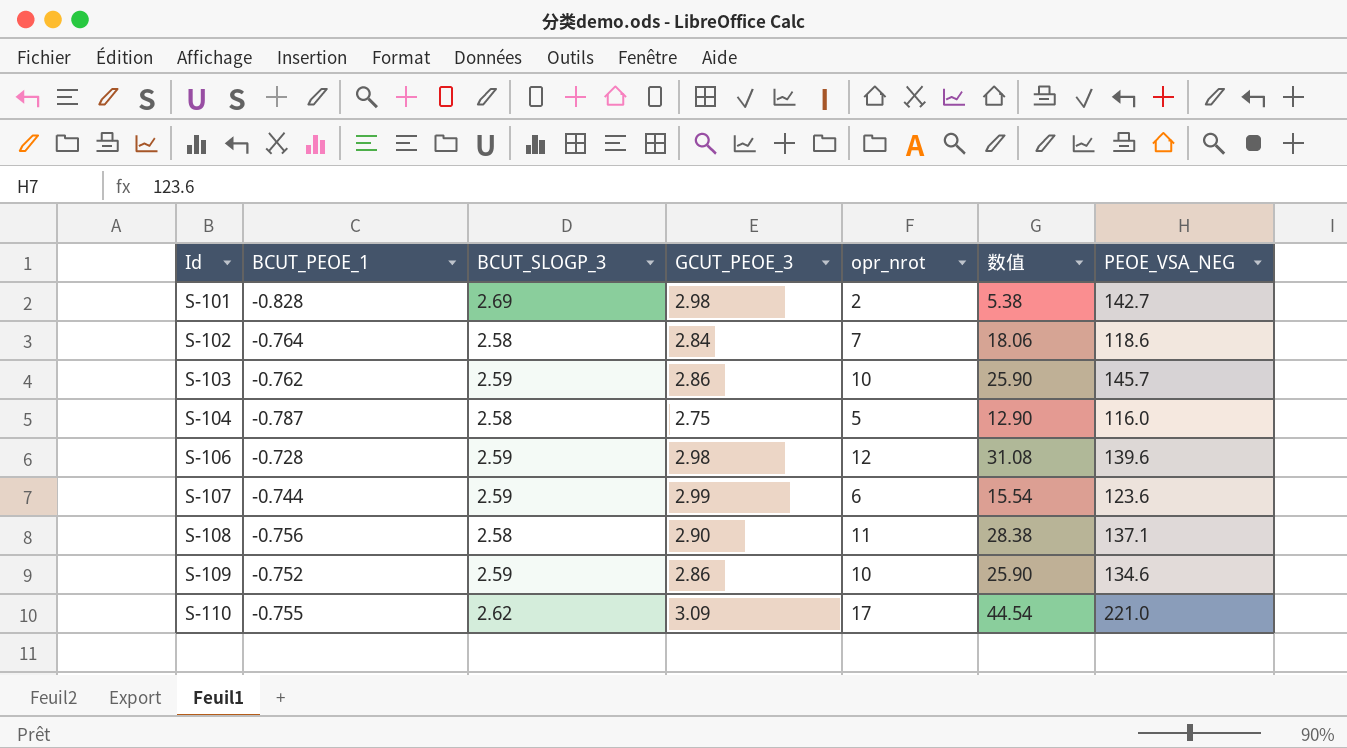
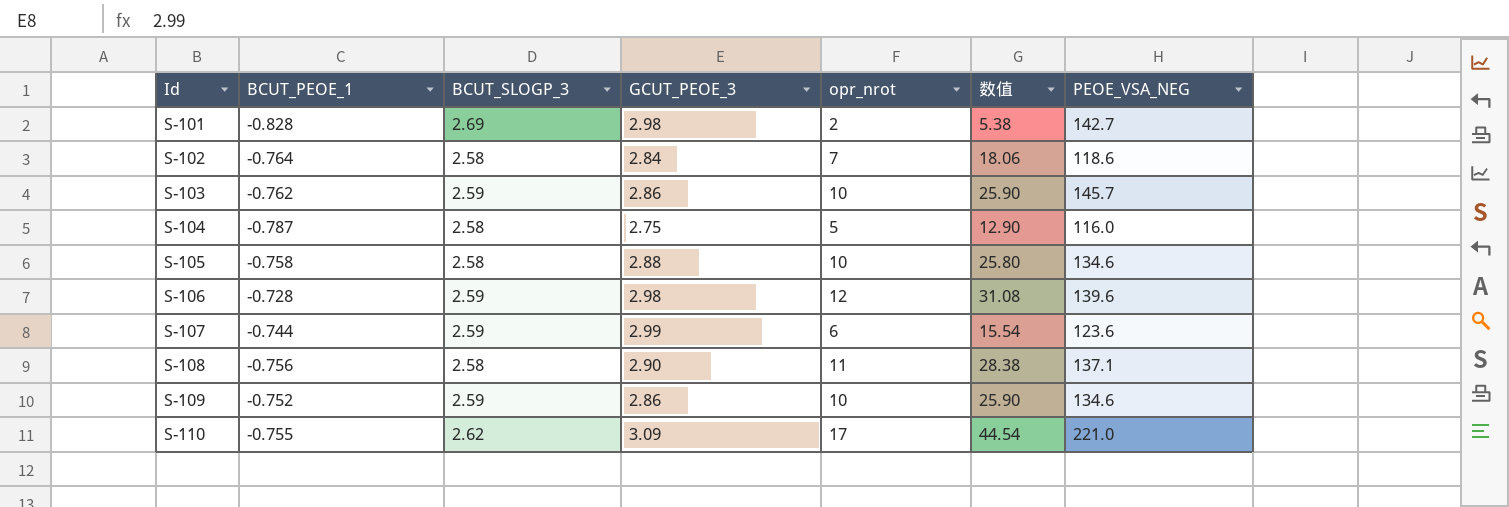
row S-105: none -> -0.758 | 2.58 | 2.88 | 10 | 25.80 | 134.6

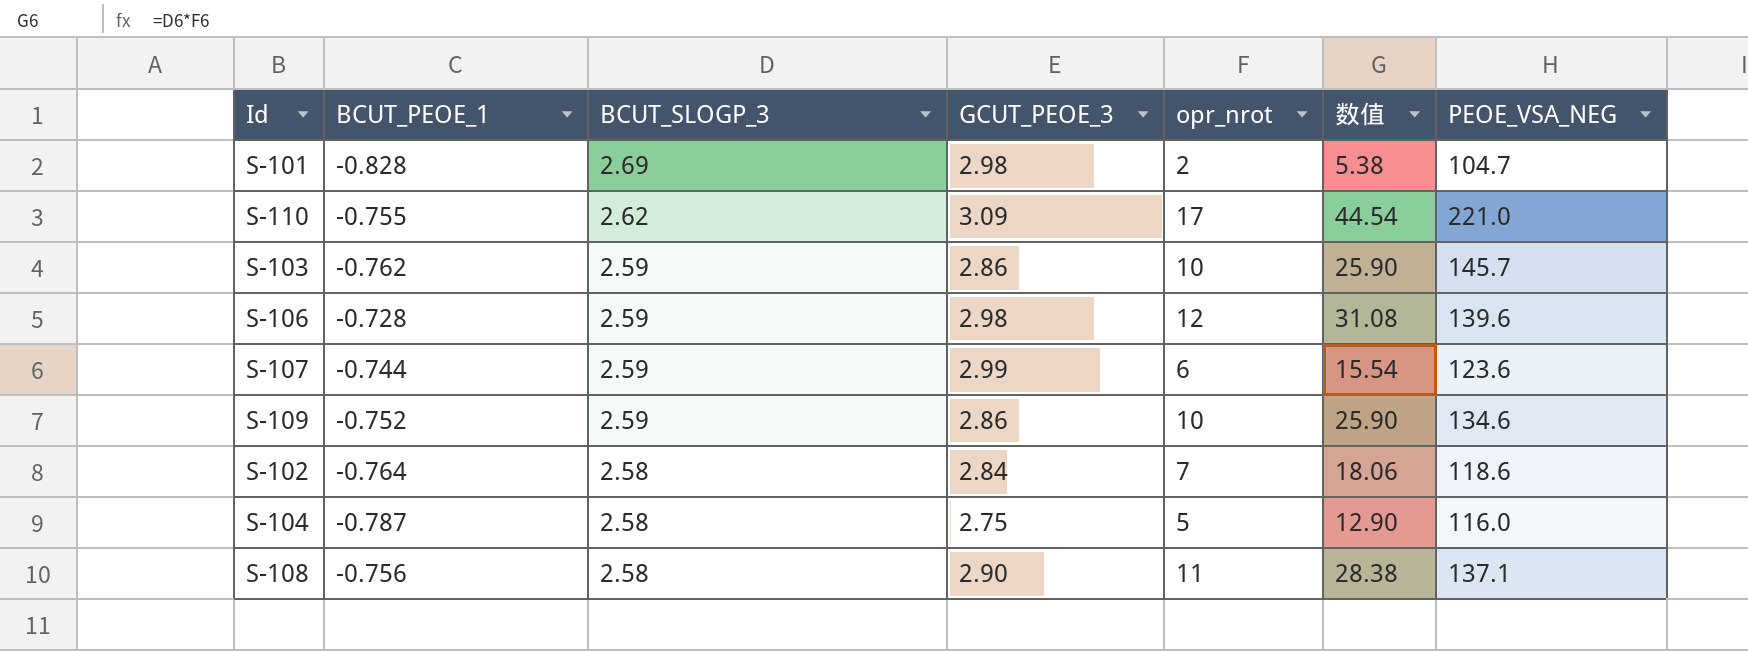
row order: Id ascending -> BCUT_SLOGP_3 descending
row S-105: -0.758 | 2.58 | 2.88 | 10 | 25.80 | 134.6 -> none
S-101 | PEOE_VSA_NEG: 142.7 -> 104.7

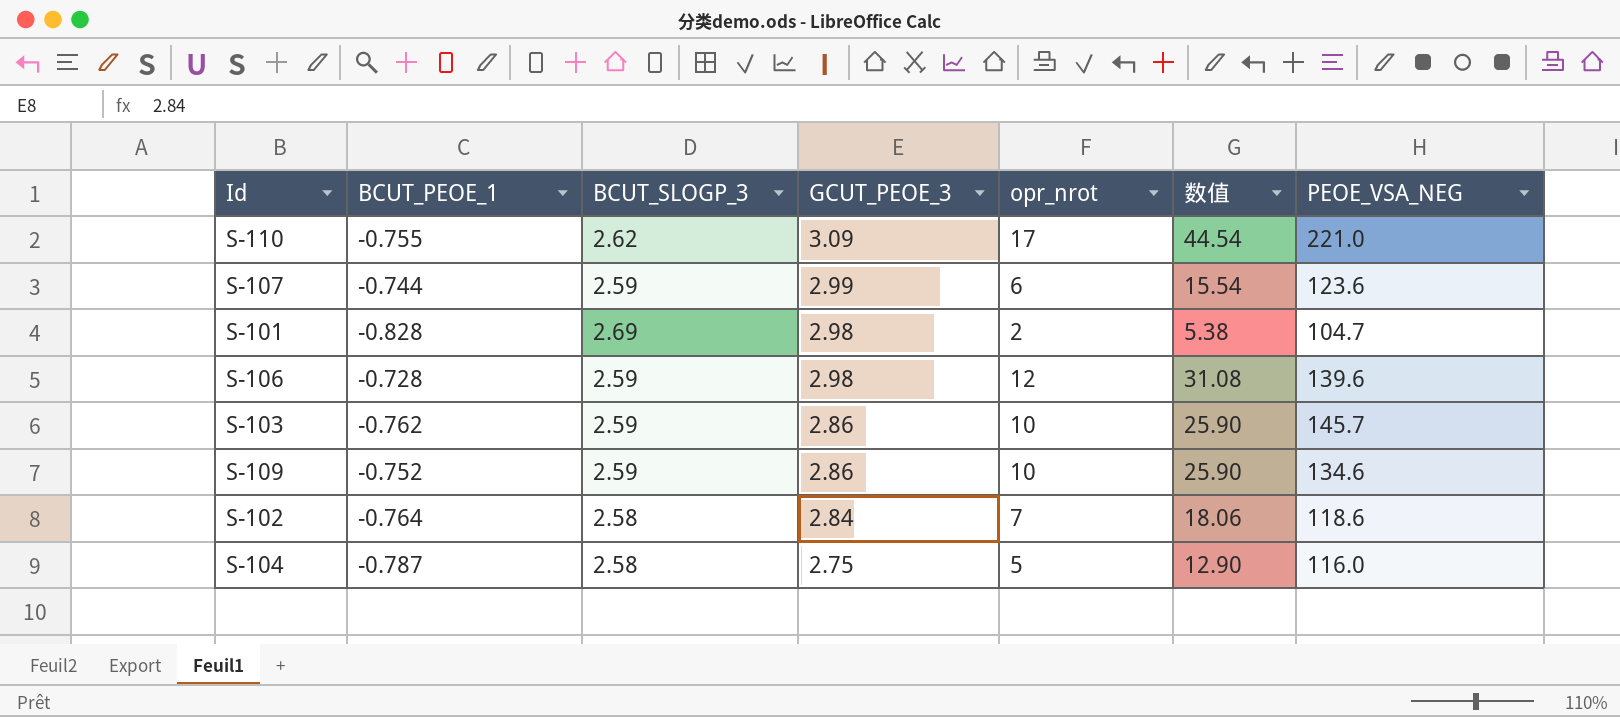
row order: BCUT_SLOGP_3 descending -> GCUT_PEOE_3 descending
row S-108: -0.756 | 2.58 | 2.90 | 11 | 28.38 | 137.1 -> none

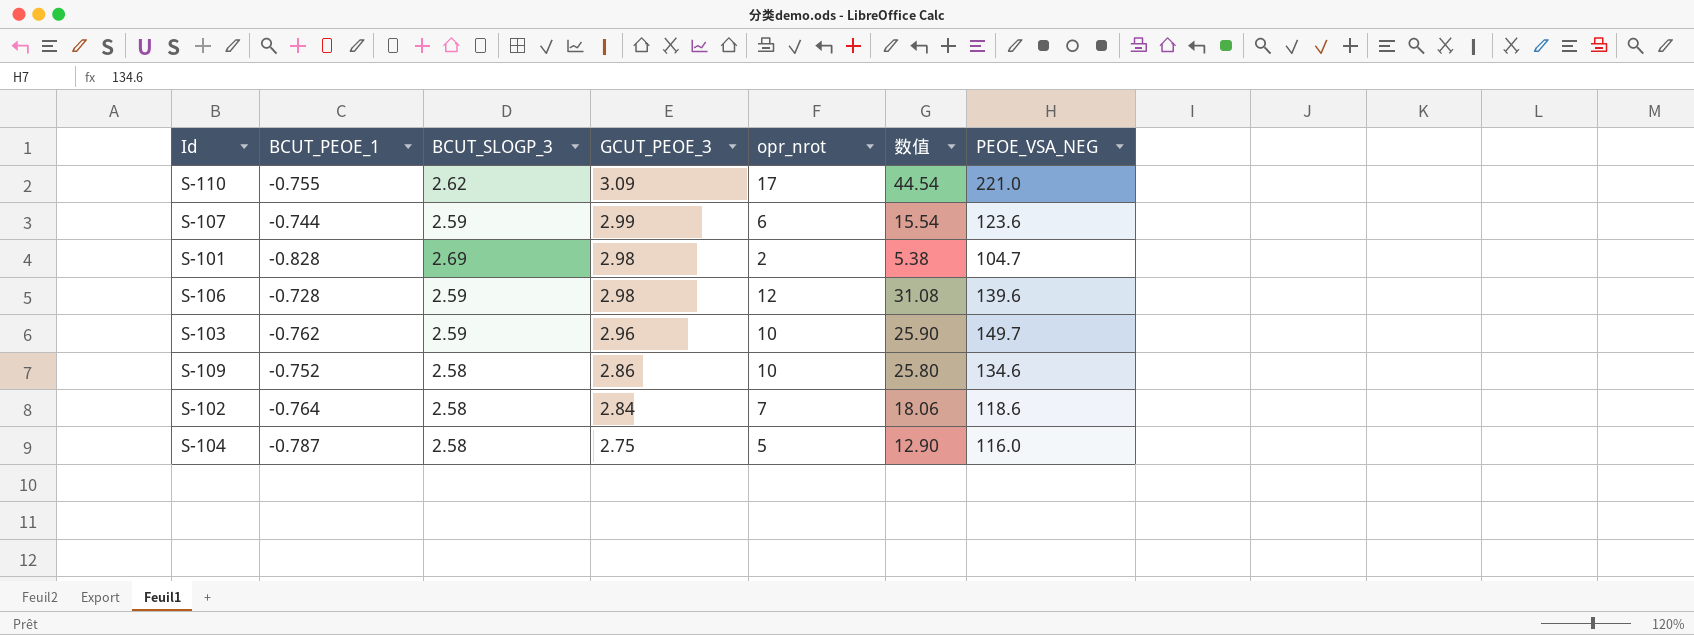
S-103 | GCUT_PEOE_3: 2.86 -> 2.96
S-103 | PEOE_VSA_NEG: 145.7 -> 149.7
S-109 | BCUT_SLOGP_3: 2.59 -> 2.58
S-109 | 数值: 25.90 -> 25.80

